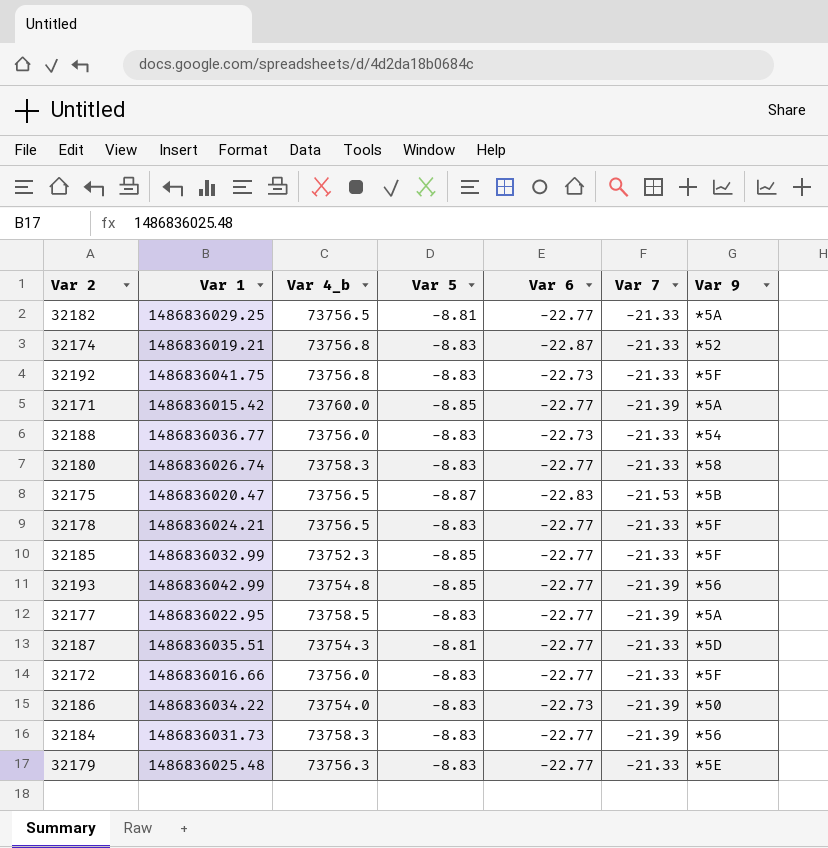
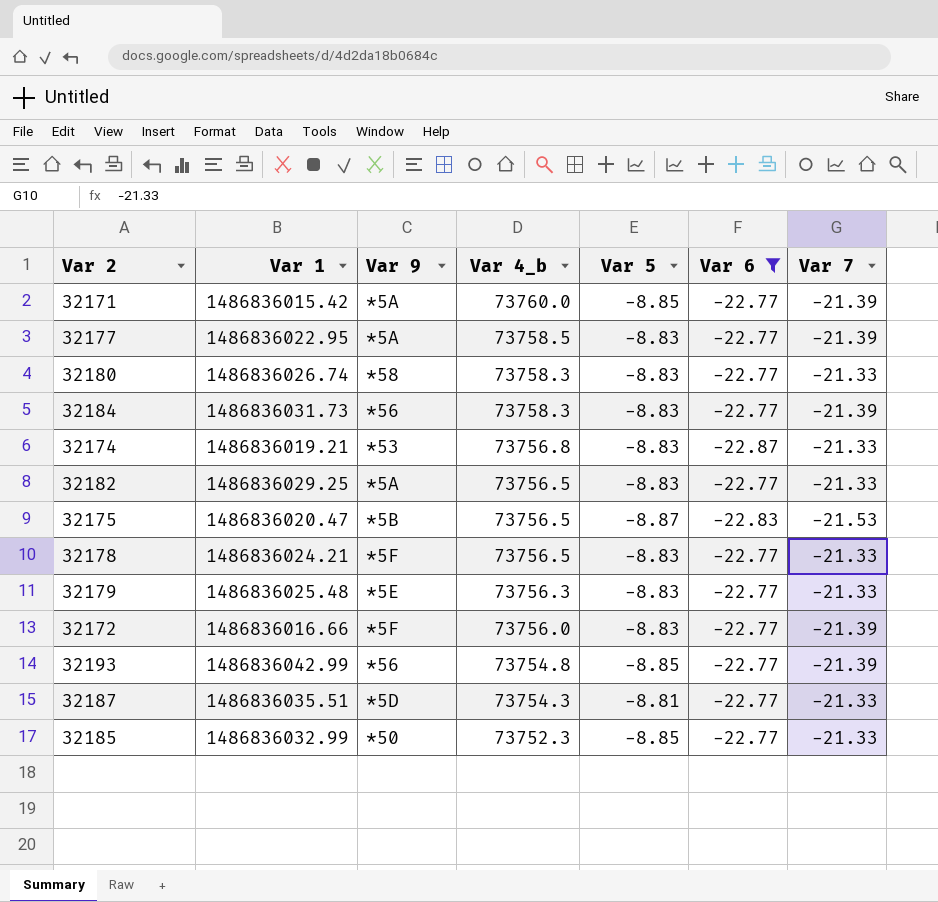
filter: none -> Var 6 != -22.73
row order: none -> Var 4_b descending
column Var 9 | position: 7 -> 3
32174 | Var 9: *52 -> *53
32182 | Var 5: -8.81 -> -8.83
32172 | Var 7: -21.33 -> -21.39
32185 | Var 9: *5F -> *50

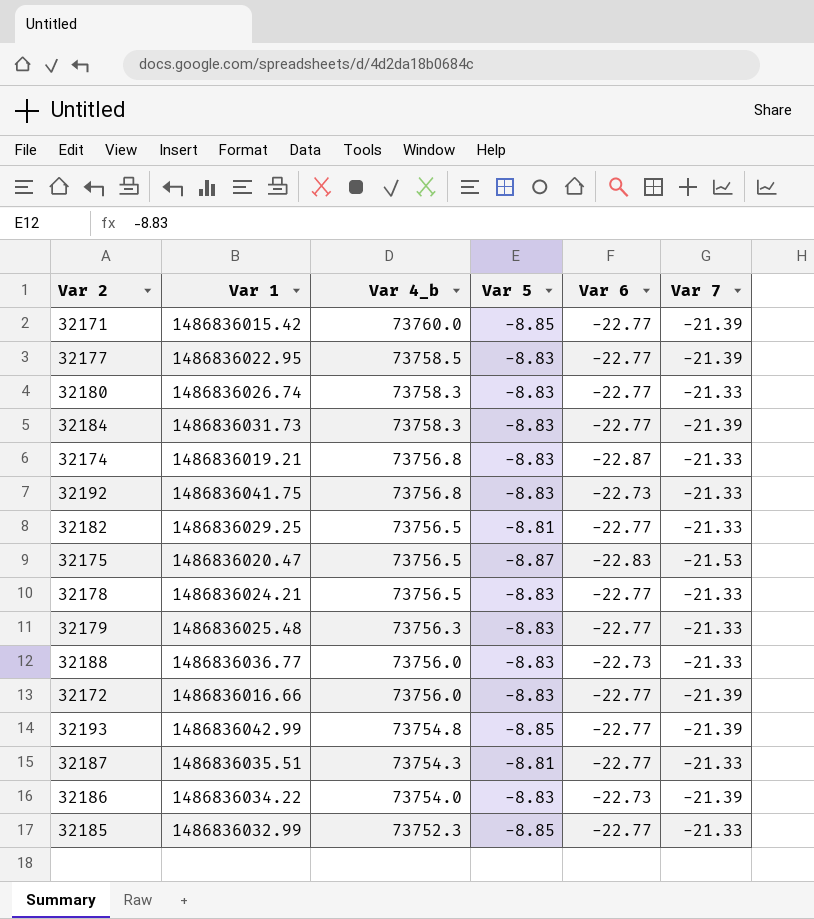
filter: Var 6 != -22.73 -> none
column Var 9 | position: 3 -> none
32182 | Var 5: -8.83 -> -8.81

